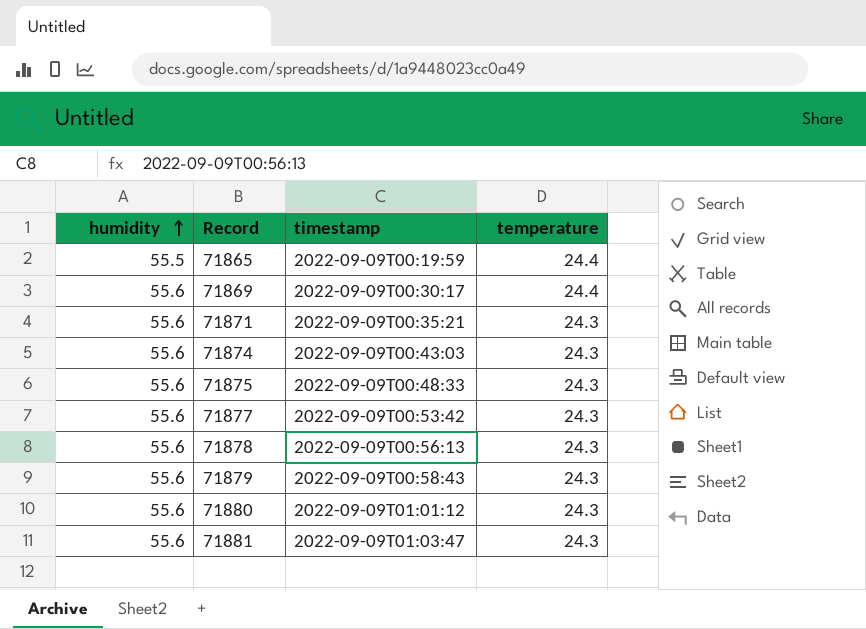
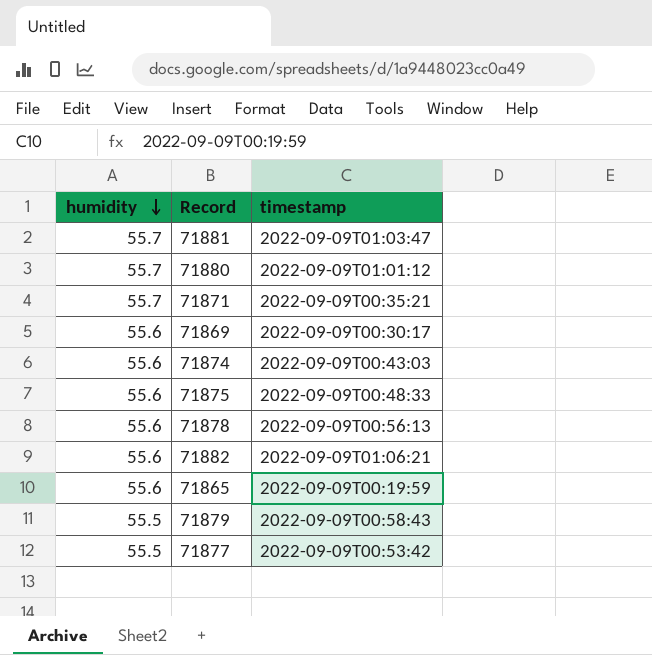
row order: humidity ascending -> humidity descending
column temperature | position: 4 -> none
71881 | humidity: 55.6 -> 55.7
71880 | humidity: 55.6 -> 55.7
71871 | humidity: 55.6 -> 55.7
row 71882: none -> 55.6 | 2022-09-09T01:06:21
71865 | humidity: 55.5 -> 55.6
71879 | humidity: 55.6 -> 55.5
71877 | humidity: 55.6 -> 55.5

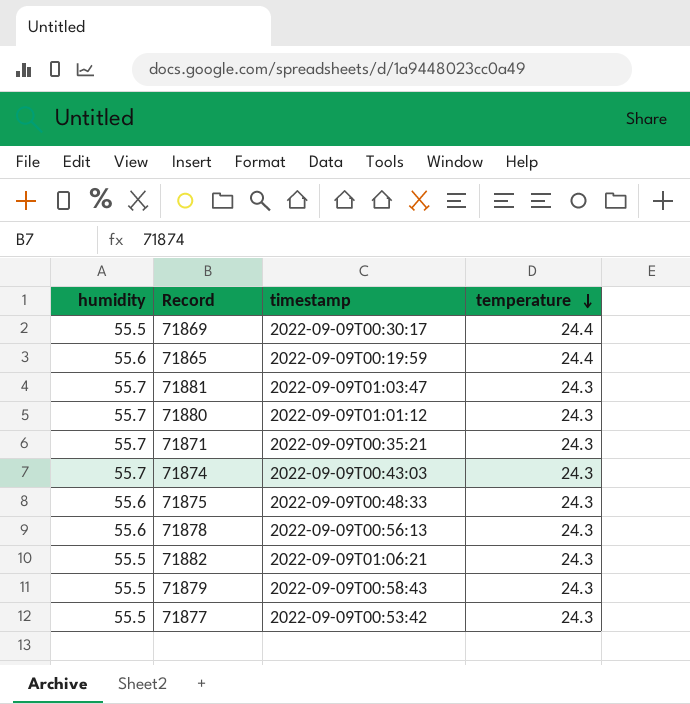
row order: humidity descending -> temperature descending
column temperature | position: none -> 4
71869 | humidity: 55.6 -> 55.5
71874 | humidity: 55.6 -> 55.7
71882 | humidity: 55.6 -> 55.5

